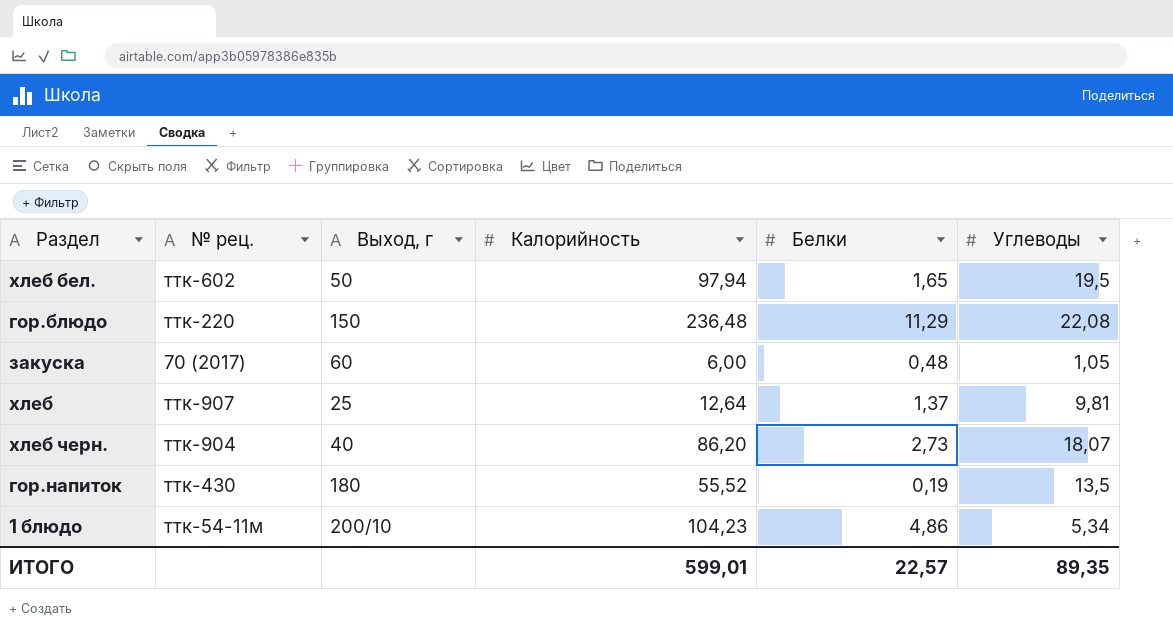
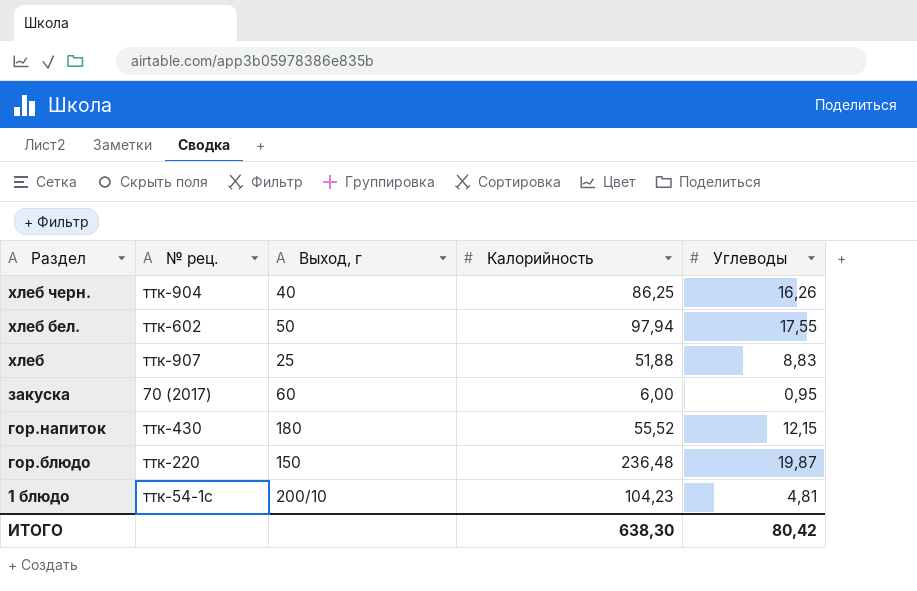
row order: none -> Раздел descending
column Белки | position: 5 -> none
хлеб черн. | Калорийность: 86,20 -> 86,25
хлеб черн. | Углеводы: 18,07 -> 16,26
хлеб бел. | Углеводы: 19,5 -> 17,55
хлеб | Калорийность: 12,64 -> 51,88
хлеб | Углеводы: 9,81 -> 8,83
закуска | Углеводы: 1,05 -> 0,95
гор.напиток | Углеводы: 13,5 -> 12,15
гор.блюдо | Углеводы: 22,08 -> 19,87
1 блюдо | № рец.: ттк-54-11м -> ттк-54-1с
1 блюдо | Углеводы: 5,34 -> 4,81
ИТОГО | Калорийность: 599,01 -> 638,30
ИТОГО | Углеводы: 89,35 -> 80,42

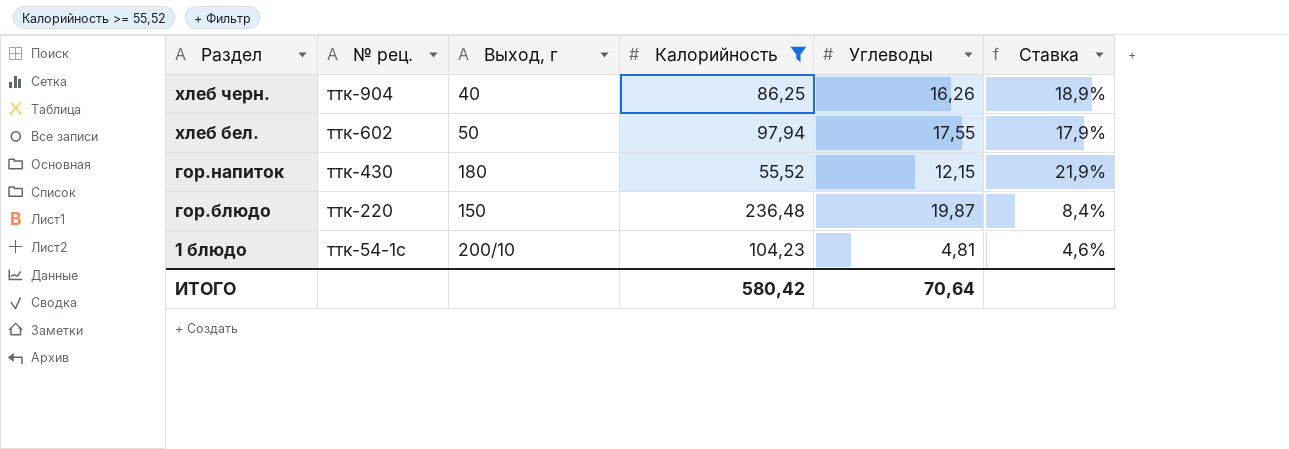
filter: none -> Калорийность >= 55,52
column Ставка | formula: none -> [Углеводы] / [Калорийность]
ИТОГО | Калорийность: 638,30 -> 580,42
ИТОГО | Углеводы: 80,42 -> 70,64

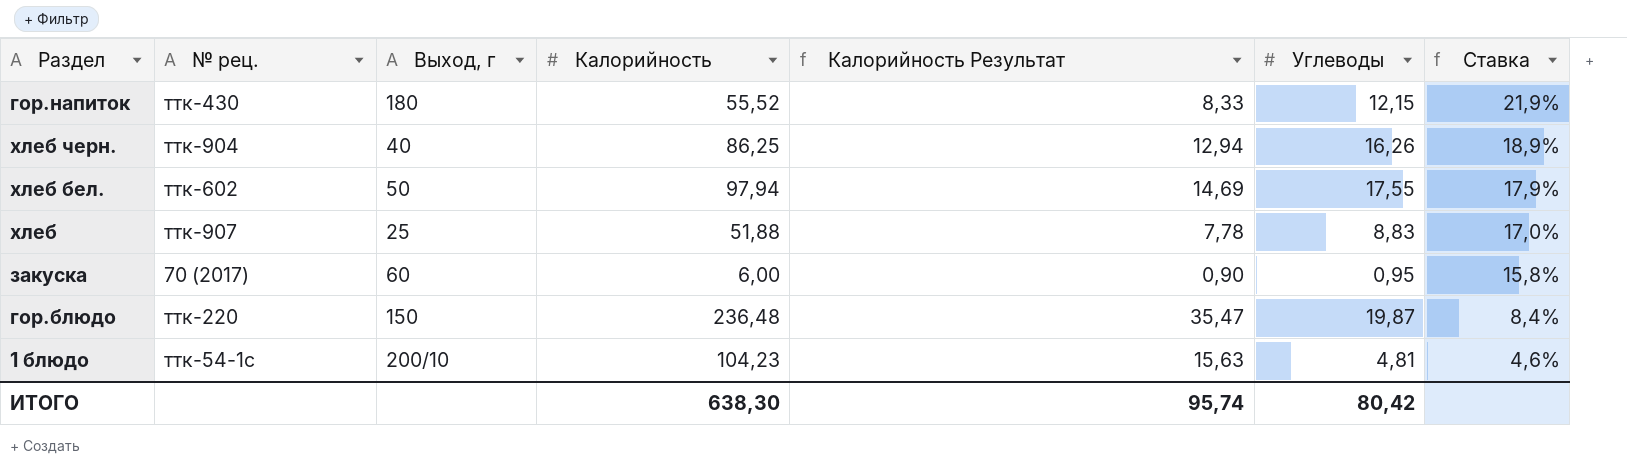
filter: Калорийность >= 55,52 -> none
row order: Раздел descending -> Ставка descending
column Калорийность Результат | formula: none -> [Калорийность] * 0,15
ИТОГО | Калорийность: 580,42 -> 638,30
ИТОГО | Углеводы: 70,64 -> 80,42

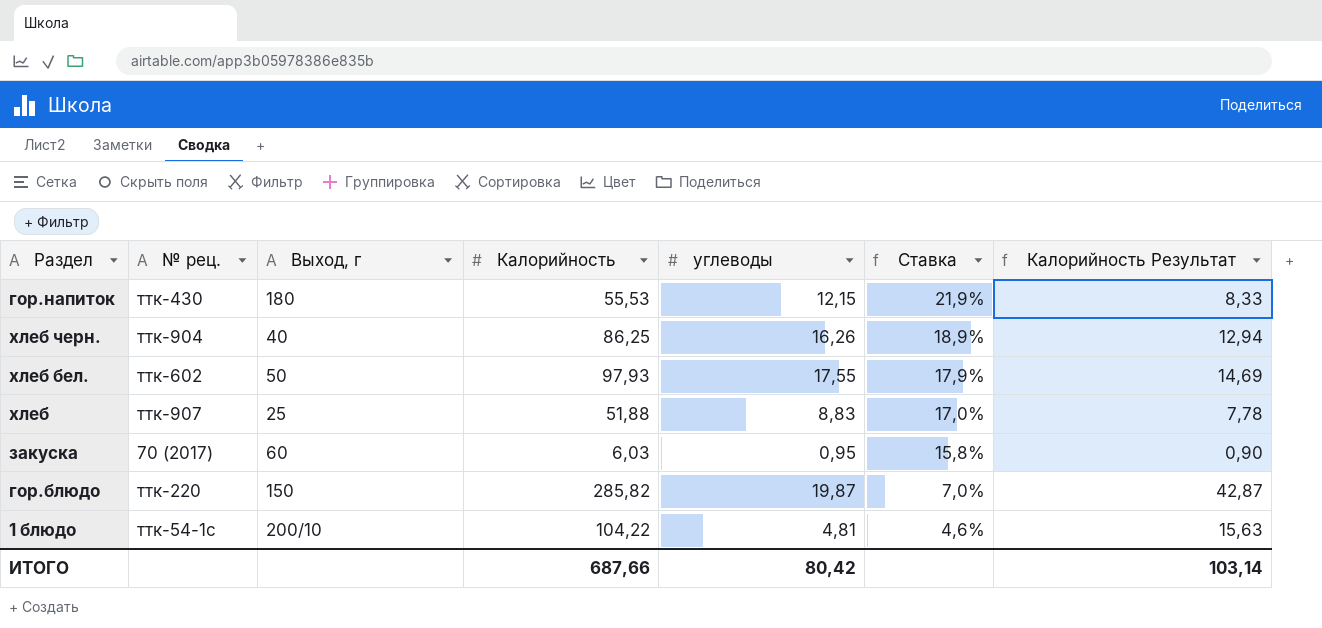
column name: Углеводы -> углеводы
column Калорийность Результат | position: 5 -> 7
гор.напиток | Калорийность: 55,52 -> 55,53
хлеб бел. | Калорийность: 97,94 -> 97,93
закуска | Калорийность: 6,00 -> 6,03
гор.блюдо | Калорийность: 236,48 -> 285,82
гор.блюдо | Ставка: 8,4% -> 7,0%
гор.блюдо | Калорийность Результат: 35,47 -> 42,87
1 блюдо | Калорийность: 104,23 -> 104,22
ИТОГО | Калорийность: 638,30 -> 687,66
ИТОГО | Калорийность Результат: 95,74 -> 103,14

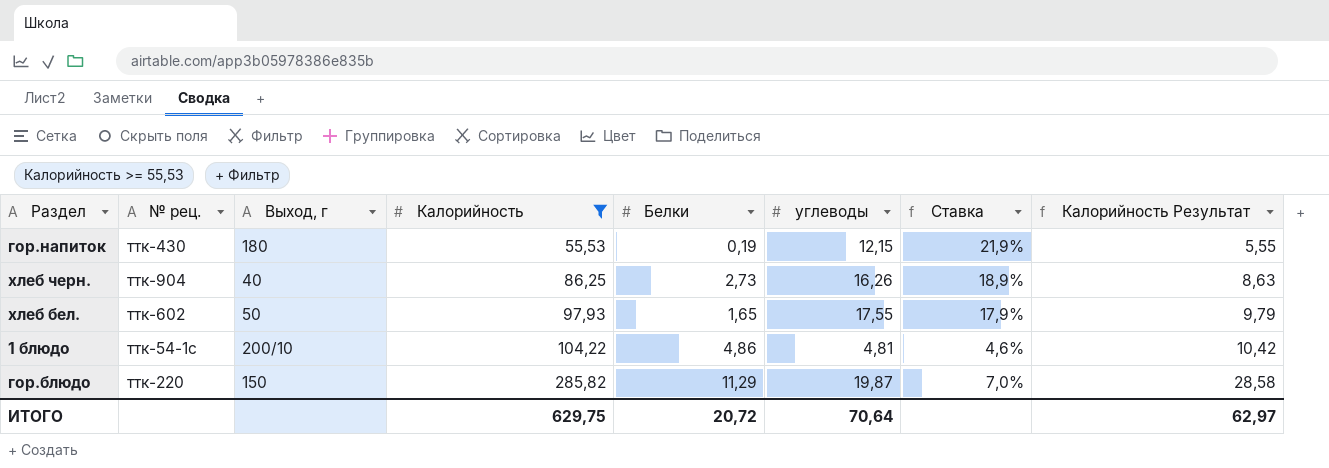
filter: none -> Калорийность >= 55,53
row order: Ставка descending -> Калорийность ascending
column Белки | position: none -> 5
column Калорийность Результат | formula: [Калорийность] * 0,15 -> [Калорийность] * 0,1
ИТОГО | Калорийность: 687,66 -> 629,75
ИТОГО | углеводы: 80,42 -> 70,64
ИТОГО | Калорийность Результат: 103,14 -> 62,97

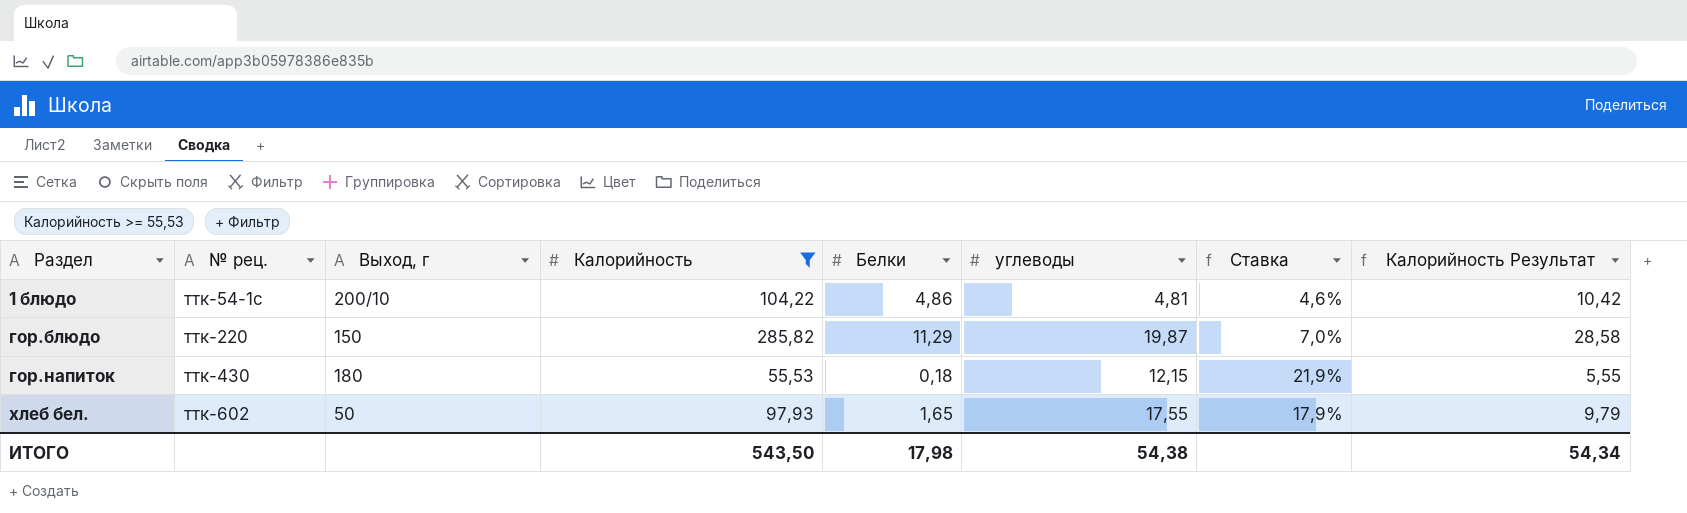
row order: Калорийность ascending -> Раздел ascending
row хлеб черн.: ттк-904 | 40 | 86,25 | 2,73 | 16,26 | 18,9% | 8,63 -> none
гор.напиток | Белки: 0,19 -> 0,18
ИТОГО | Калорийность: 629,75 -> 543,50
ИТОГО | Белки: 20,72 -> 17,98
ИТОГО | углеводы: 70,64 -> 54,38
ИТОГО | Калорийность Результат: 62,97 -> 54,34

